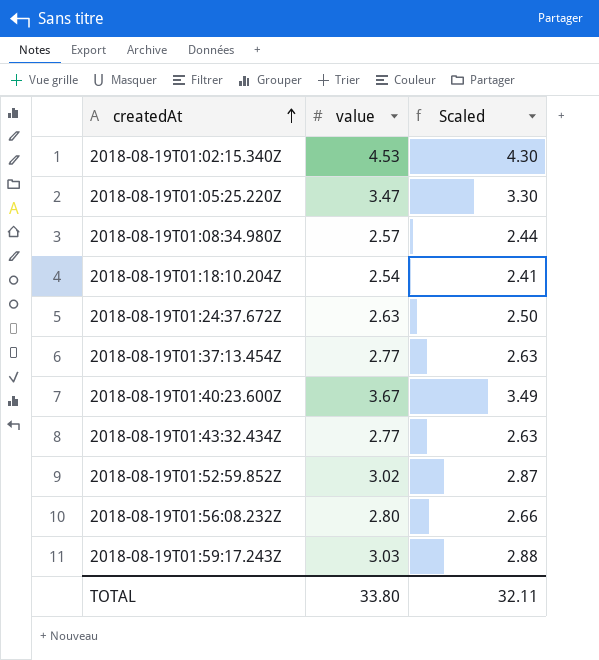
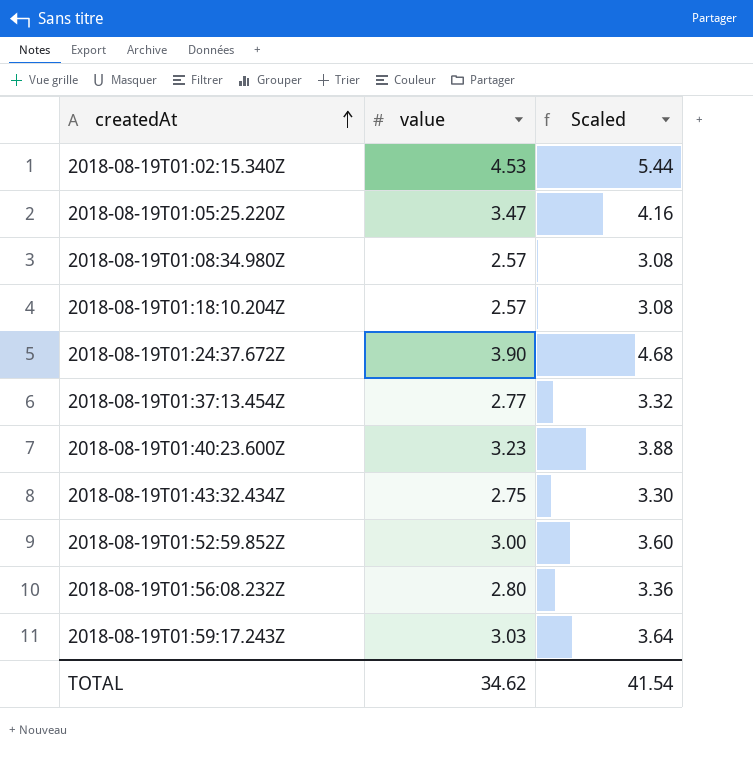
column Scaled | formula: [value] * 0.95 -> [value] * 1.2
2018-08-19T01:18:10.204Z | value: 2.54 -> 2.57
2018-08-19T01:24:37.672Z | value: 2.63 -> 3.90
2018-08-19T01:40:23.600Z | value: 3.67 -> 3.23
2018-08-19T01:43:32.434Z | value: 2.77 -> 2.75
2018-08-19T01:52:59.852Z | value: 3.02 -> 3.00
TOTAL | value: 33.80 -> 34.62
TOTAL | Scaled: 32.11 -> 41.54

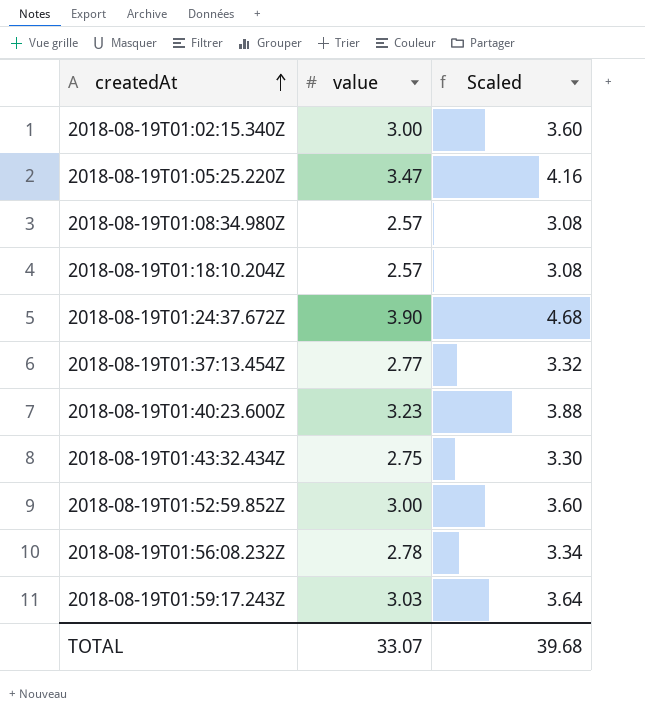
2018-08-19T01:02:15.340Z | value: 4.53 -> 3.00
2018-08-19T01:02:15.340Z | Scaled: 5.44 -> 3.60
2018-08-19T01:56:08.232Z | value: 2.80 -> 2.78
2018-08-19T01:56:08.232Z | Scaled: 3.36 -> 3.34
TOTAL | value: 34.62 -> 33.07
TOTAL | Scaled: 41.54 -> 39.68

